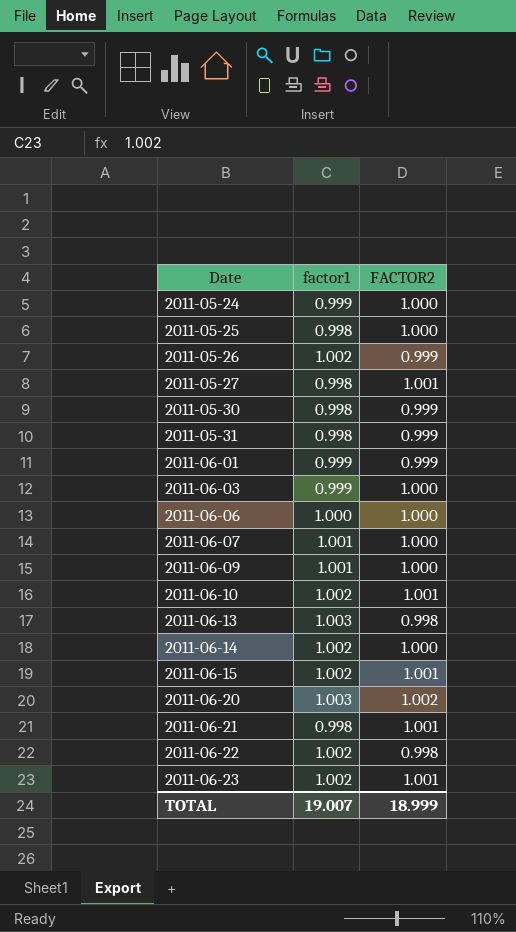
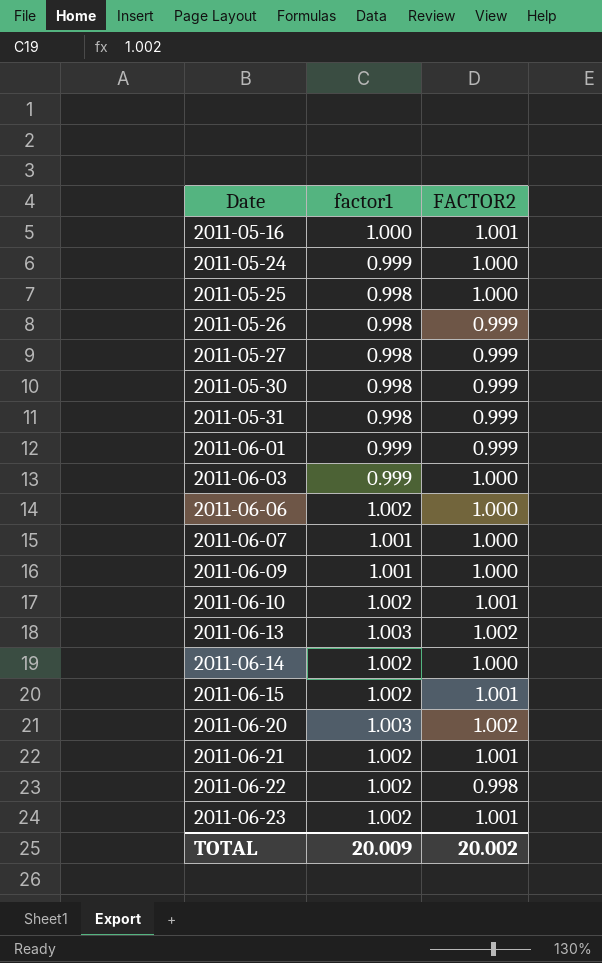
row 2011-05-16: none -> 1.000 | 1.001
2011-05-26 | factor1: 1.002 -> 0.998
2011-05-27 | FACTOR2: 1.001 -> 0.999
2011-06-06 | factor1: 1.000 -> 1.002
2011-06-13 | FACTOR2: 0.998 -> 1.002
2011-06-21 | factor1: 0.998 -> 1.002
TOTAL | factor1: 19.007 -> 20.009
TOTAL | FACTOR2: 18.999 -> 20.002

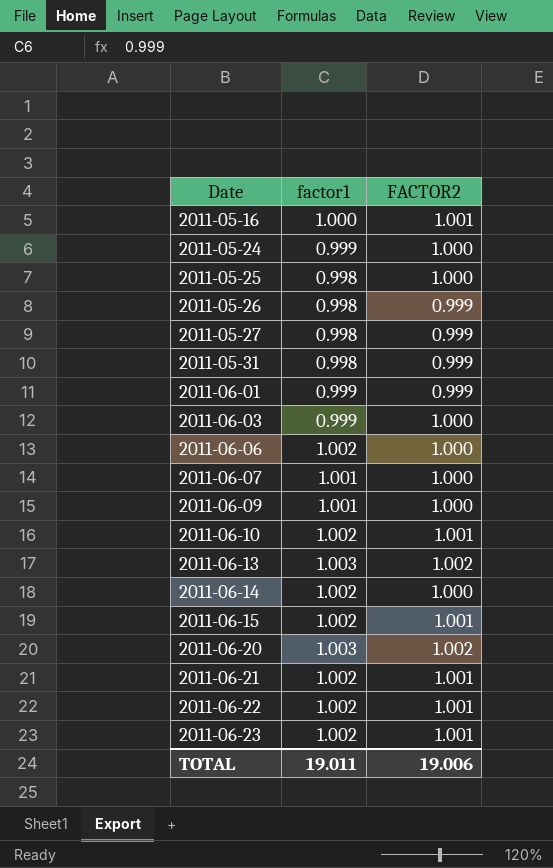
row 2011-05-30: 0.998 | 0.999 -> none
2011-06-22 | FACTOR2: 0.998 -> 1.001
TOTAL | factor1: 20.009 -> 19.011
TOTAL | FACTOR2: 20.002 -> 19.006

